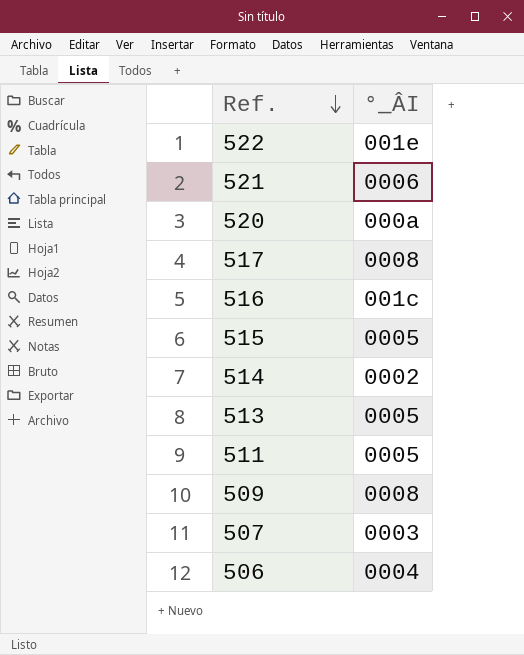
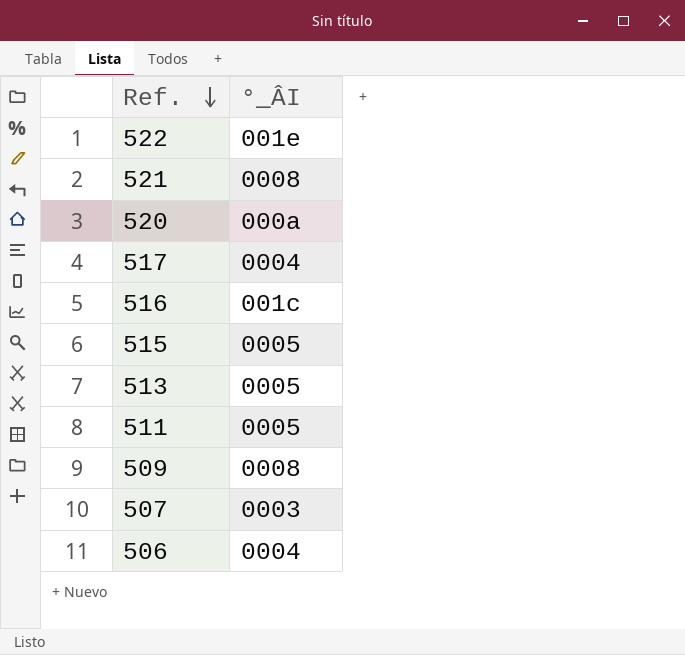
row 514: 0002 -> none
521 | °_ÂI: 0006 -> 0008
517 | °_ÂI: 0008 -> 0004

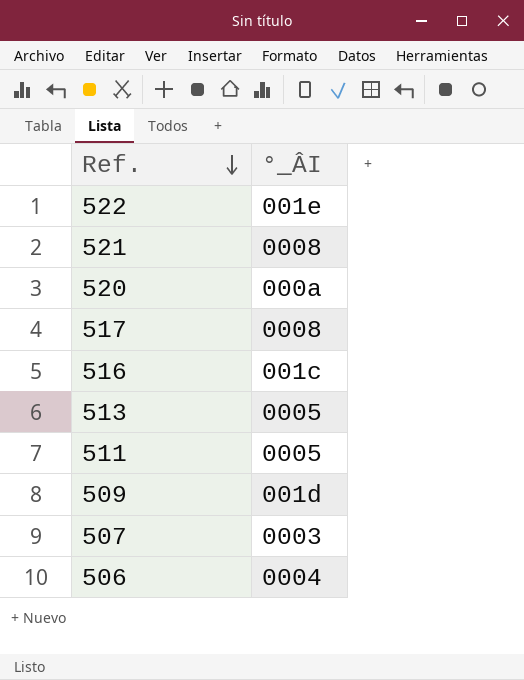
row 515: 0005 -> none
517 | °_ÂI: 0004 -> 0008
509 | °_ÂI: 0008 -> 001d

